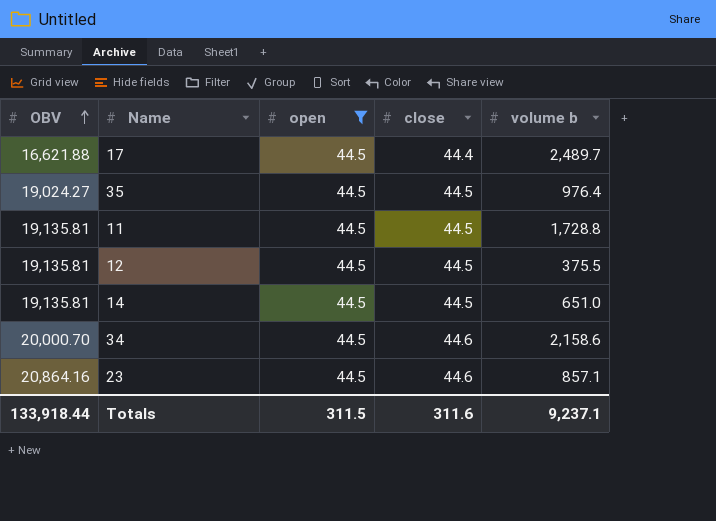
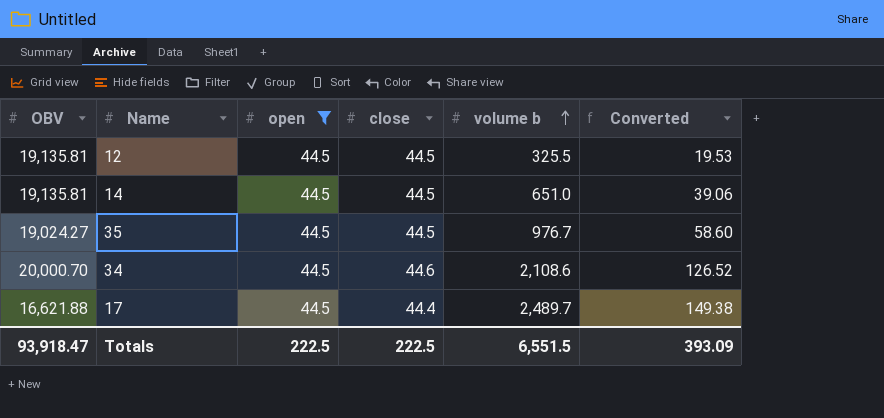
row order: OBV ascending -> volume b ascending
column Converted | formula: none -> [volume b] * 0.06
row 11: 19,135.81 | 44.5 | 44.5 | 1,728.8 -> none
row 23: 20,864.16 | 44.5 | 44.6 | 857.1 -> none
12 | volume b: 375.5 -> 325.5
35 | volume b: 976.4 -> 976.7
34 | volume b: 2,158.6 -> 2,108.6
Totals | OBV: 133,918.44 -> 93,918.47
Totals | open: 311.5 -> 222.5
Totals | close: 311.6 -> 222.5
Totals | volume b: 9,237.1 -> 6,551.5

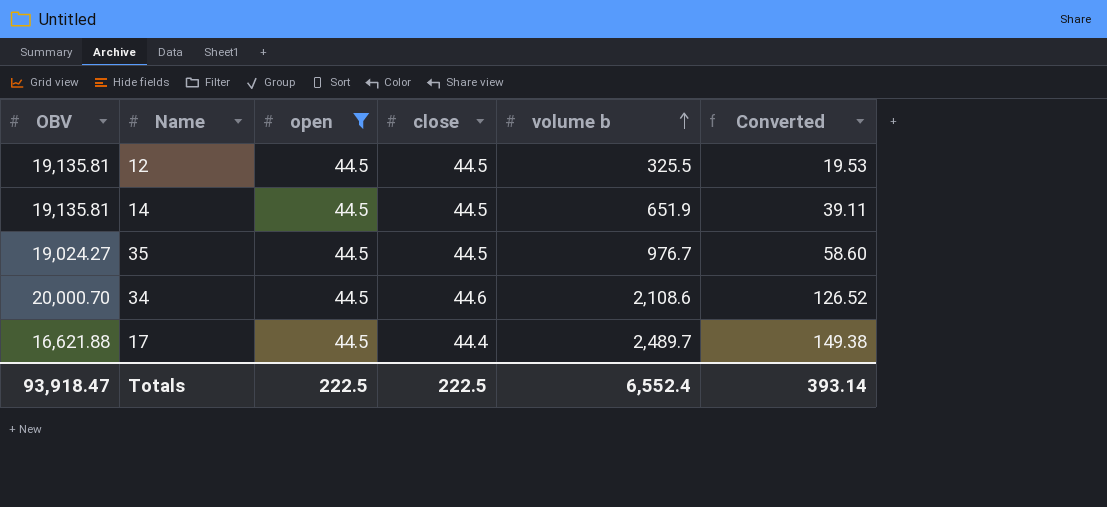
14 | volume b: 651.0 -> 651.9
14 | Converted: 39.06 -> 39.11
Totals | volume b: 6,551.5 -> 6,552.4
Totals | Converted: 393.09 -> 393.14

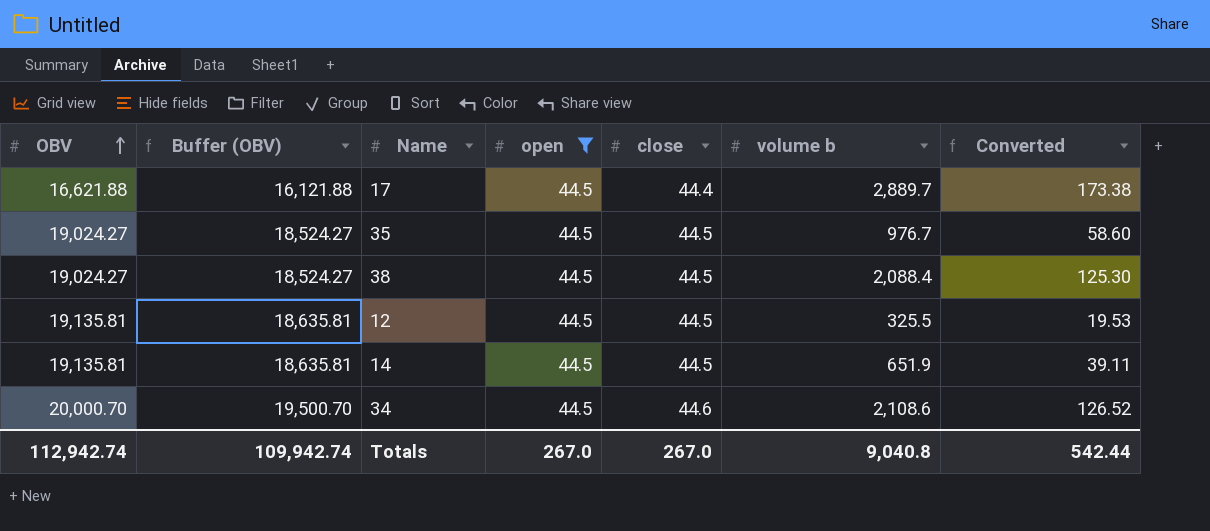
row order: volume b ascending -> OBV ascending
column Buffer (OBV) | formula: none -> [OBV] - 500
17 | volume b: 2,489.7 -> 2,889.7
17 | Converted: 149.38 -> 173.38
row 38: none -> 19,024.27 | 18,524.27 | 44.5 | 44.5 | 2,088.4 | 125.30
Totals | OBV: 93,918.47 -> 112,942.74
Totals | open: 222.5 -> 267.0
Totals | close: 222.5 -> 267.0
Totals | volume b: 6,552.4 -> 9,040.8
Totals | Converted: 393.14 -> 542.44

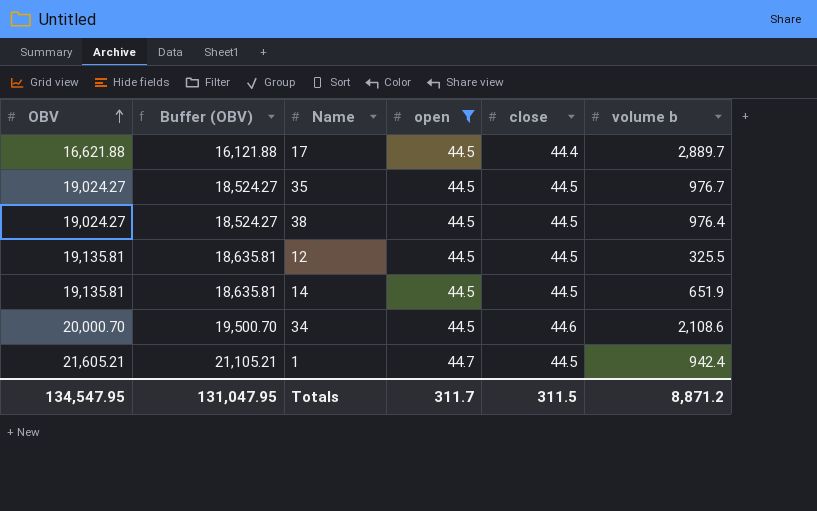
column Converted | formula: [volume b] * 0.06 -> none
38 | volume b: 2,088.4 -> 976.4
row 1: none -> 21,605.21 | 21,105.21 | 44.7 | 44.5 | 942.4
Totals | OBV: 112,942.74 -> 134,547.95
Totals | Buffer (OBV): 109,942.74 -> 131,047.95
Totals | open: 267.0 -> 311.7
Totals | close: 267.0 -> 311.5
Totals | volume b: 9,040.8 -> 8,871.2

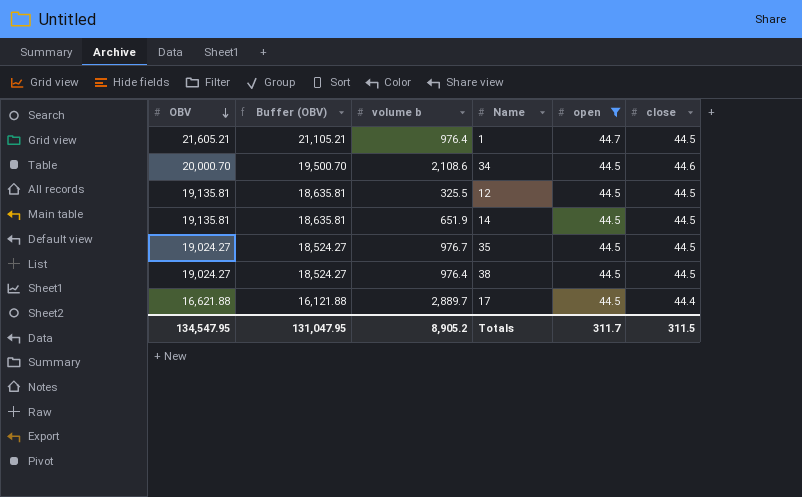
row order: OBV ascending -> OBV descending
column volume b | position: 6 -> 3
1 | volume b: 942.4 -> 976.4
Totals | volume b: 8,871.2 -> 8,905.2

